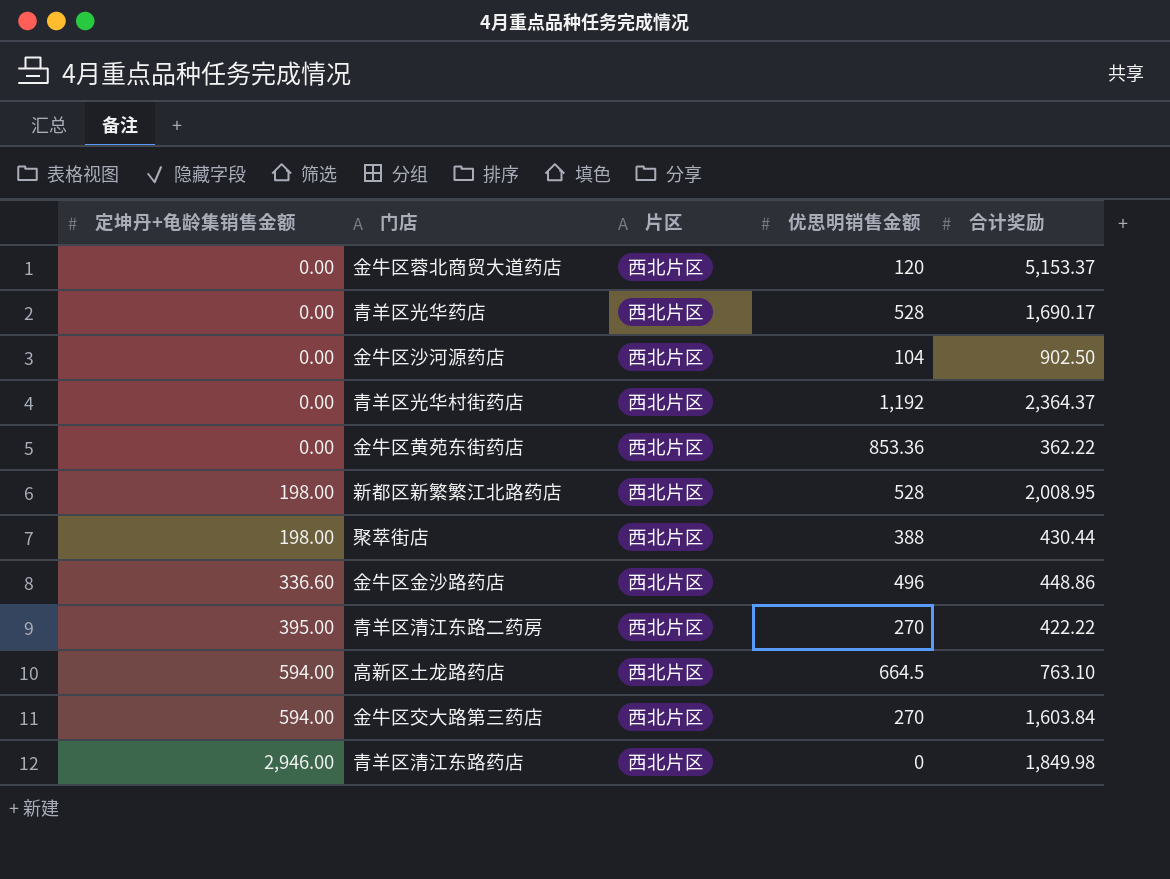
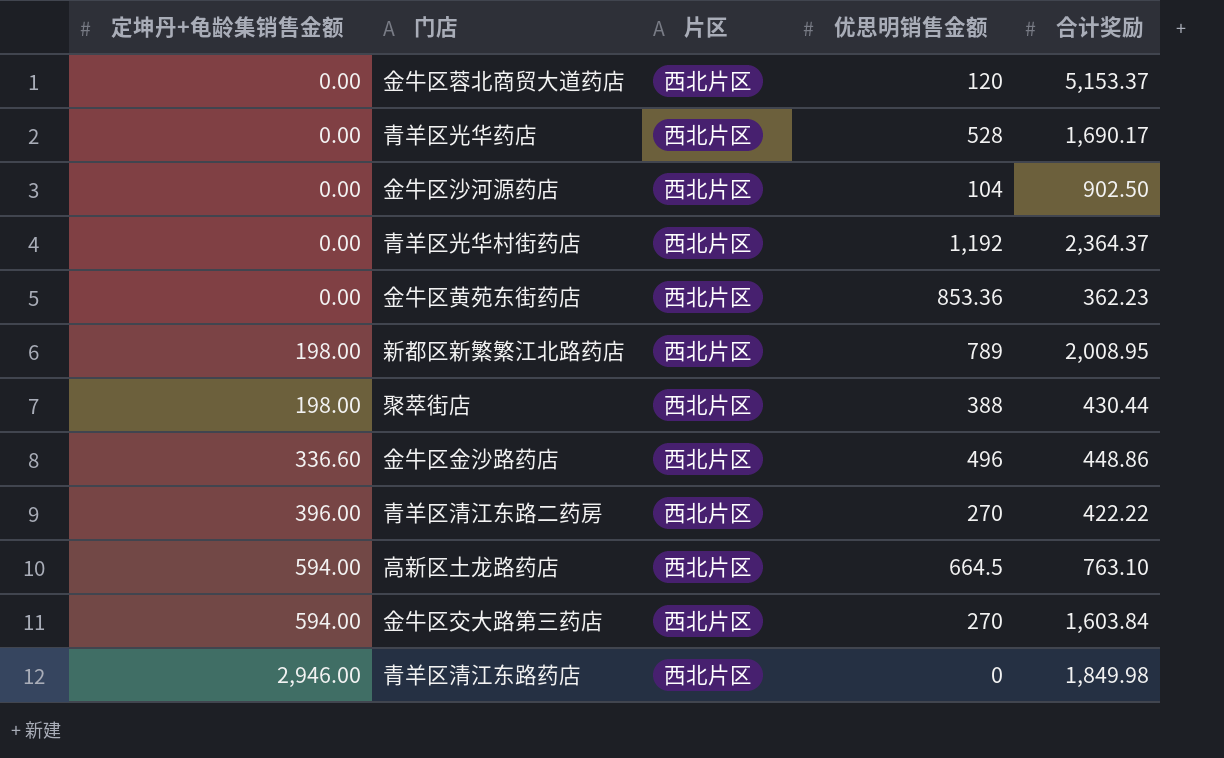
金牛区黄苑东街药店 | 合计奖励: 362.22 -> 362.23
新都区新繁繁江北路药店 | 优思明销售金额: 528 -> 789
青羊区清江东路二药房 | 定坤丹+龟龄集销售金额: 395.00 -> 396.00

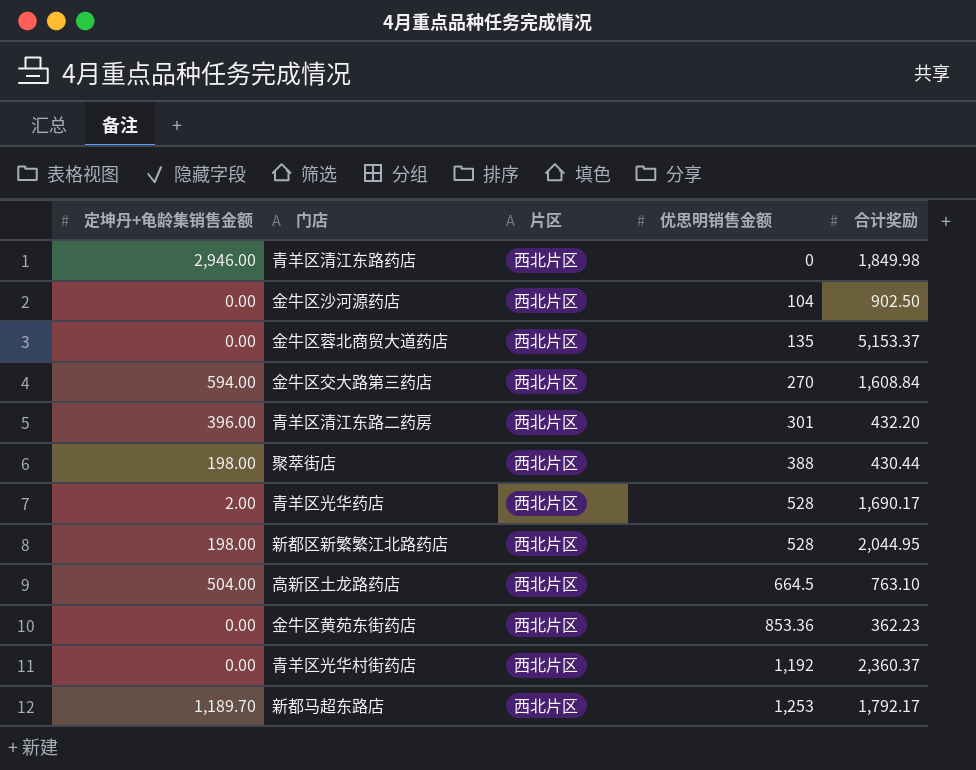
row order: 定坤丹+龟龄集销售金额 ascending -> 优思明销售金额 ascending
row 金牛区金沙路药店: 336.60 | 西北片区 | 496 | 448.86 -> none
金牛区蓉北商贸大道药店 | 优思明销售金额: 120 -> 135
金牛区交大路第三药店 | 合计奖励: 1,603.84 -> 1,608.84
青羊区清江东路二药房 | 优思明销售金额: 270 -> 301
青羊区清江东路二药房 | 合计奖励: 422.22 -> 432.20
青羊区光华药店 | 定坤丹+龟龄集销售金额: 0.00 -> 2.00
新都区新繁繁江北路药店 | 优思明销售金额: 789 -> 528
新都区新繁繁江北路药店 | 合计奖励: 2,008.95 -> 2,044.95
高新区土龙路药店 | 定坤丹+龟龄集销售金额: 594.00 -> 504.00
青羊区光华村街药店 | 合计奖励: 2,364.37 -> 2,360.37
row 新都马超东路店: none -> 1,189.70 | 西北片区 | 1,253 | 1,792.17

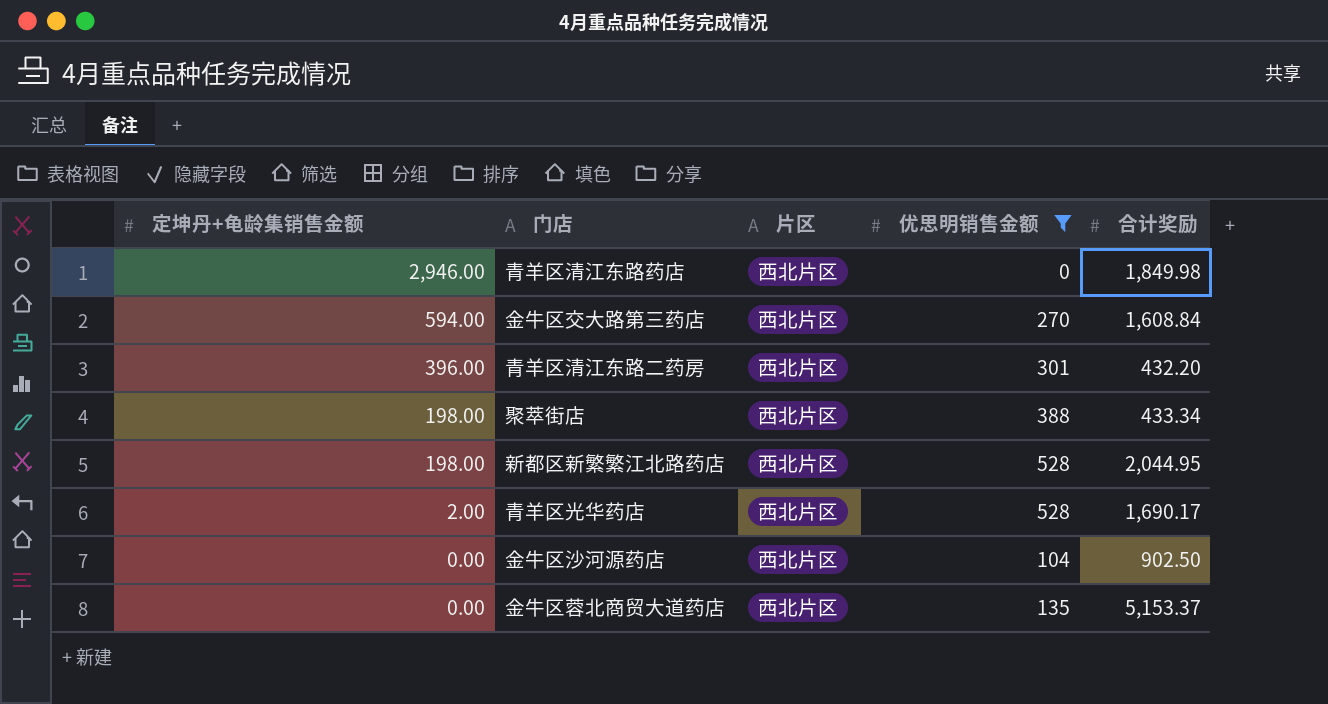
filter: none -> 优思明销售金额 <= 528
row order: 优思明销售金额 ascending -> 定坤丹+龟龄集销售金额 descending
聚萃街店 | 合计奖励: 430.44 -> 433.34

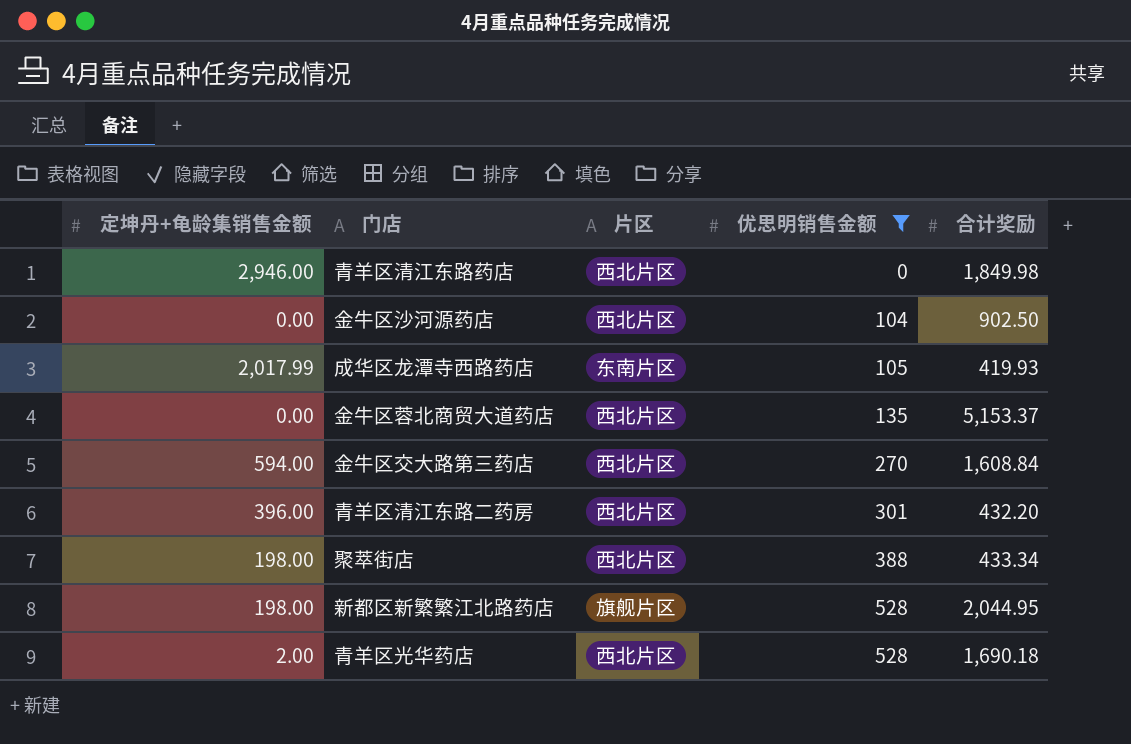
row order: 定坤丹+龟龄集销售金额 descending -> 优思明销售金额 ascending
row 成华区龙潭寺西路药店: none -> 2,017.99 | 东南片区 | 105 | 419.93
新都区新繁繁江北路药店 | 片区: 西北片区 -> 旗舰片区
青羊区光华药店 | 合计奖励: 1,690.17 -> 1,690.18

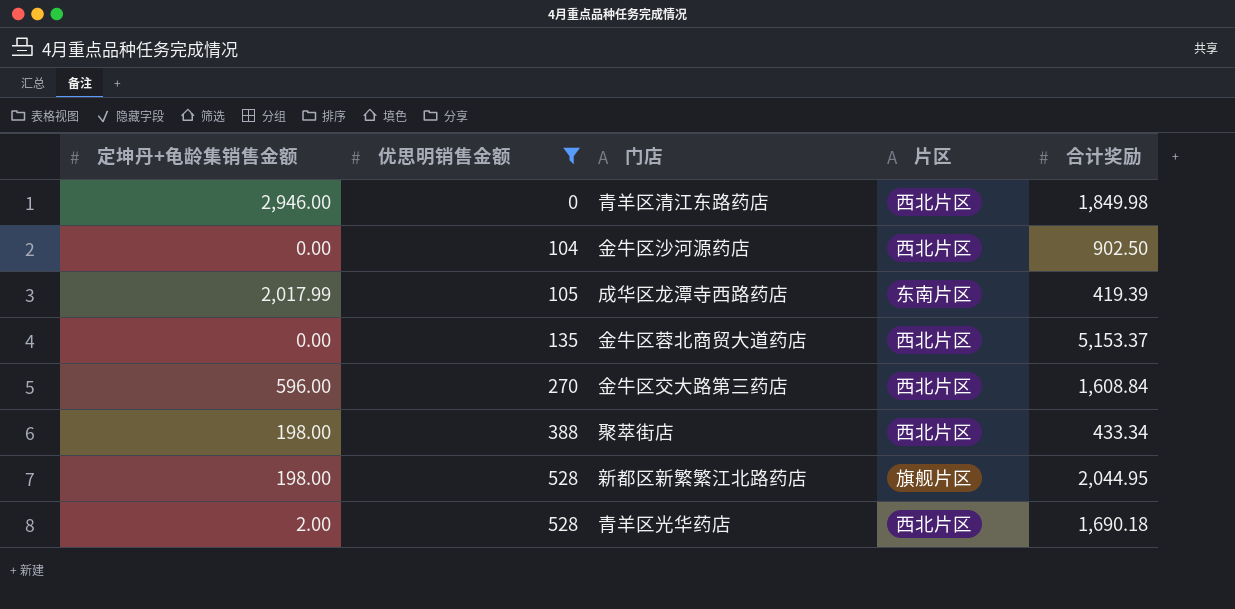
column 优思明销售金额 | position: 4 -> 2
row 青羊区清江东路二药房: 396.00 | 西北片区 | 301 | 432.20 -> none
成华区龙潭寺西路药店 | 合计奖励: 419.93 -> 419.39
金牛区交大路第三药店 | 定坤丹+龟龄集销售金额: 594.00 -> 596.00

